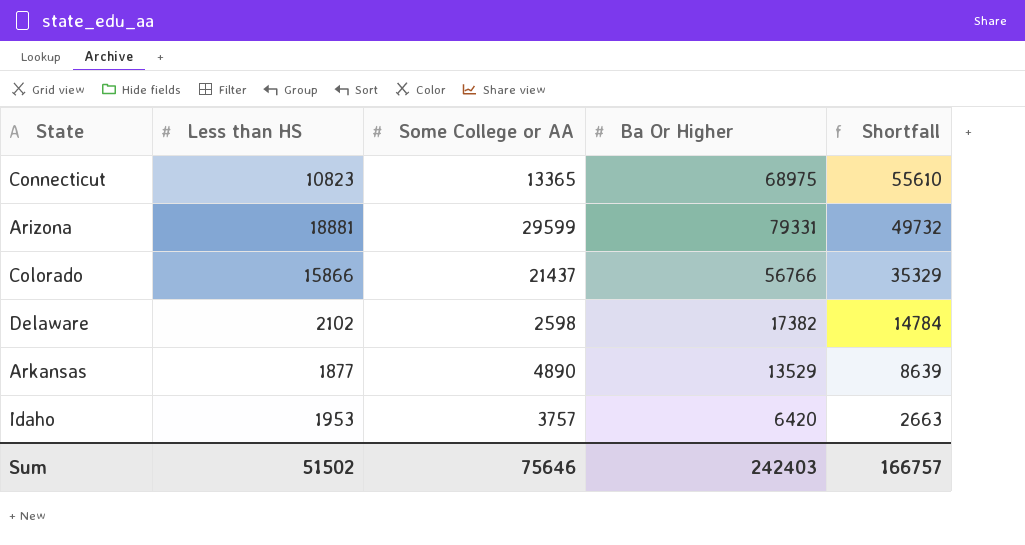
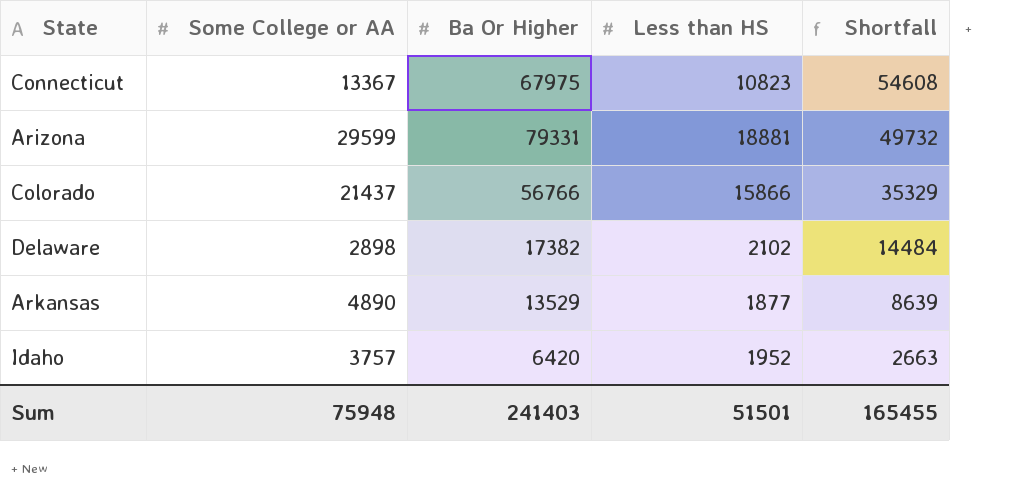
column Less than HS | position: 2 -> 4
Connecticut | Some College or AA: 13365 -> 13367
Connecticut | Ba Or Higher: 68975 -> 67975
Connecticut | Shortfall: 55610 -> 54608
Delaware | Some College or AA: 2598 -> 2898
Delaware | Shortfall: 14784 -> 14484
Idaho | Less than HS: 1953 -> 1952
Sum | Some College or AA: 75646 -> 75948
Sum | Ba Or Higher: 242403 -> 241403
Sum | Less than HS: 51502 -> 51501
Sum | Shortfall: 166757 -> 165455

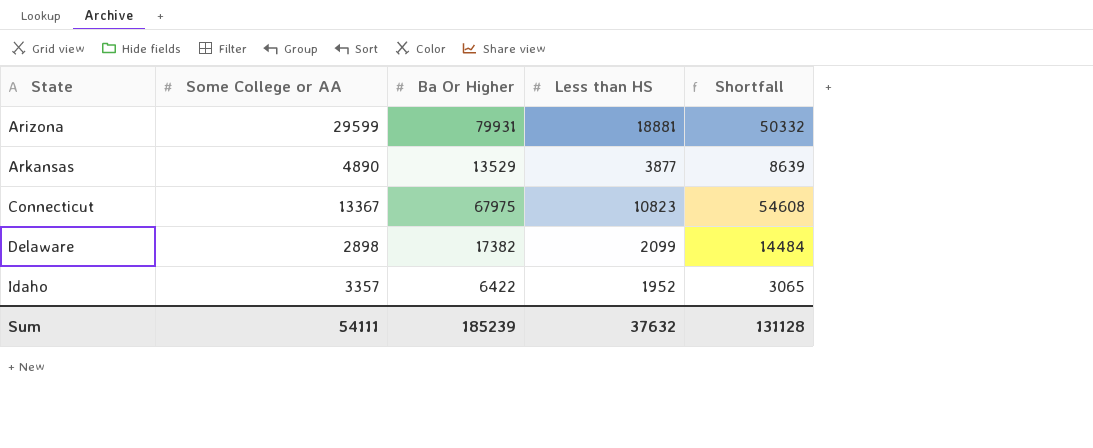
row order: Shortfall descending -> State ascending
row Colorado: 21437 | 56766 | 15866 | 35329 -> none
Arizona | Ba Or Higher: 79331 -> 79931
Arizona | Shortfall: 49732 -> 50332
Arkansas | Less than HS: 1877 -> 3877
Delaware | Less than HS: 2102 -> 2099
Idaho | Some College or AA: 3757 -> 3357
Idaho | Ba Or Higher: 6420 -> 6422
Idaho | Shortfall: 2663 -> 3065
Sum | Some College or AA: 75948 -> 54111
Sum | Ba Or Higher: 241403 -> 185239
Sum | Less than HS: 51501 -> 37632
Sum | Shortfall: 165455 -> 131128

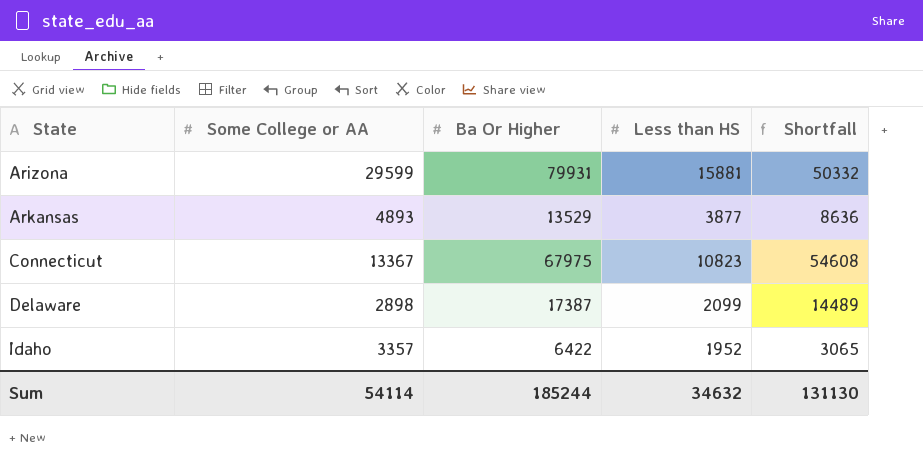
Arizona | Less than HS: 18881 -> 15881
Arkansas | Some College or AA: 4890 -> 4893
Arkansas | Shortfall: 8639 -> 8636
Delaware | Ba Or Higher: 17382 -> 17387
Delaware | Shortfall: 14484 -> 14489
Sum | Some College or AA: 54111 -> 54114
Sum | Ba Or Higher: 185239 -> 185244
Sum | Less than HS: 37632 -> 34632
Sum | Shortfall: 131128 -> 131130

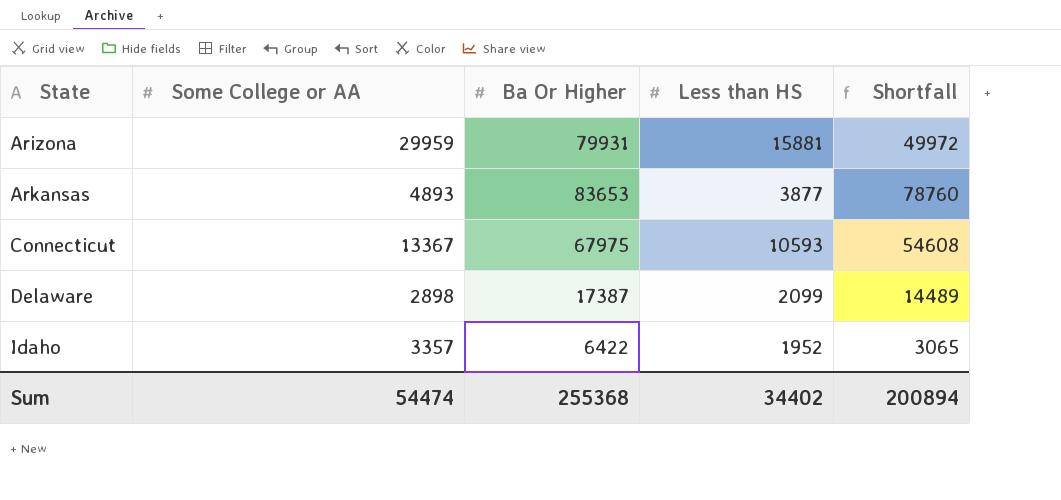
Arizona | Some College or AA: 29599 -> 29959
Arizona | Shortfall: 50332 -> 49972
Arkansas | Ba Or Higher: 13529 -> 83653
Arkansas | Shortfall: 8636 -> 78760
Connecticut | Less than HS: 10823 -> 10593
Sum | Some College or AA: 54114 -> 54474
Sum | Ba Or Higher: 185244 -> 255368
Sum | Less than HS: 34632 -> 34402
Sum | Shortfall: 131130 -> 200894

